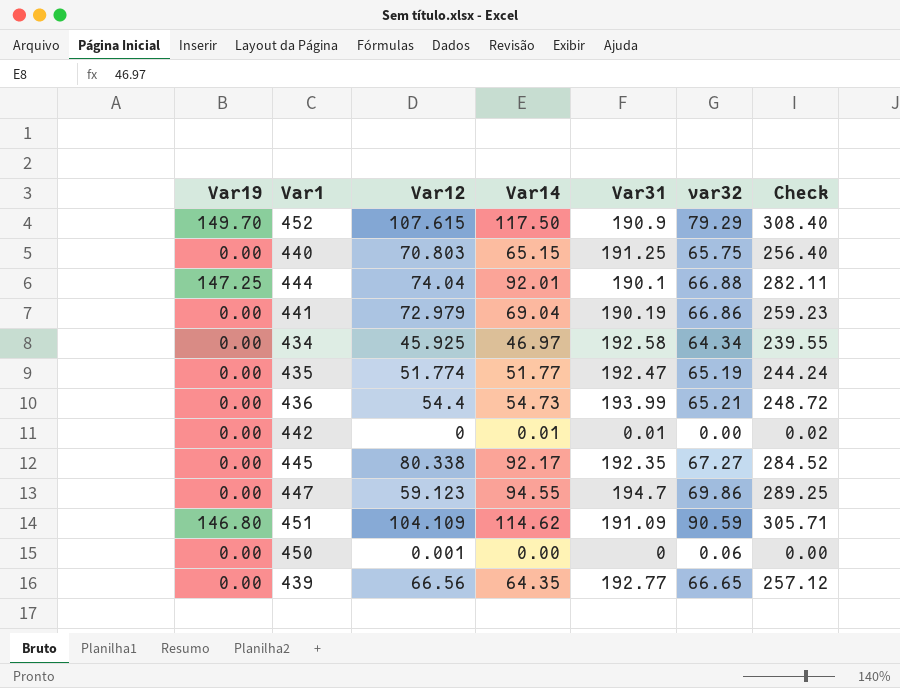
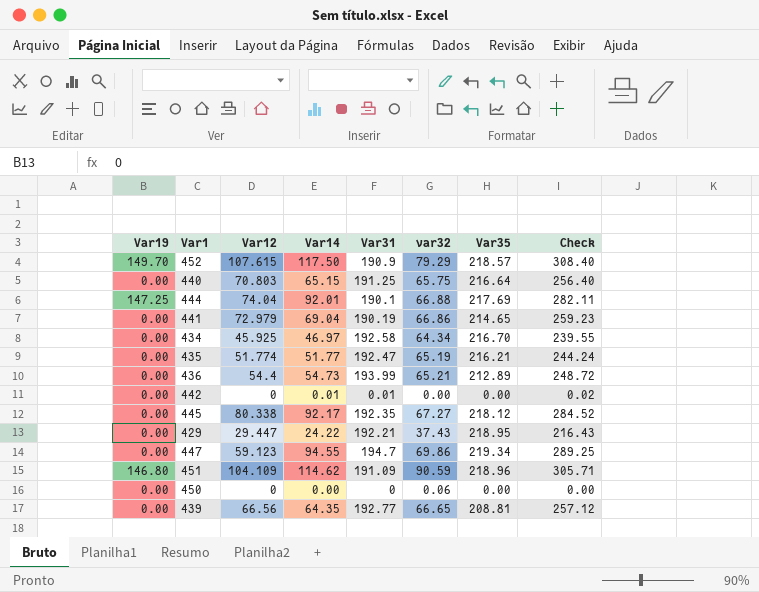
column Var35 | position: none -> 7
row 429: none -> 0.00 | 29.447 | 24.22 | 192.21 | 37.43 | 218.95 | 216.43
450 | Var12: 0.001 -> 0

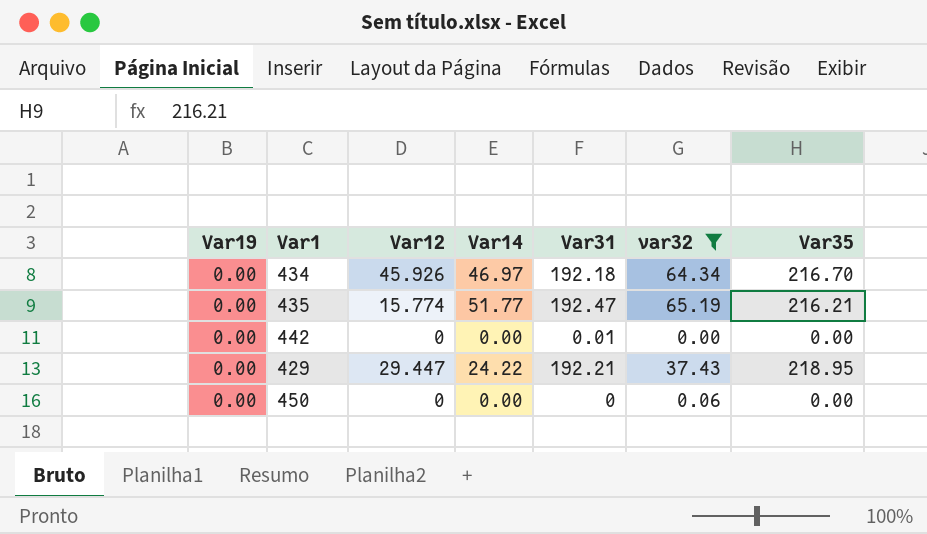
filter: none -> var32 <= 65.19
column Check | formula: [Var14] + [Var31] -> none
434 | Var12: 45.925 -> 45.926
434 | Var31: 192.58 -> 192.18
435 | Var12: 51.774 -> 15.774
442 | Var14: 0.01 -> 0.00

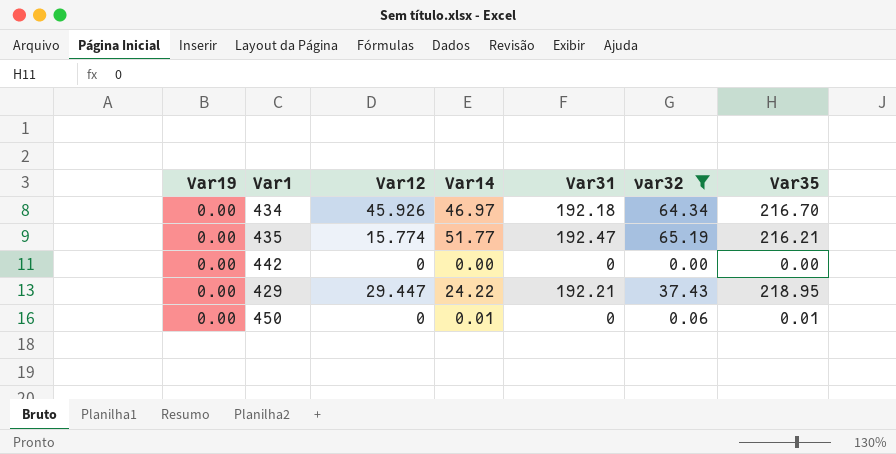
442 | Var31: 0.01 -> 0
450 | Var14: 0.00 -> 0.01
450 | Var35: 0.00 -> 0.01

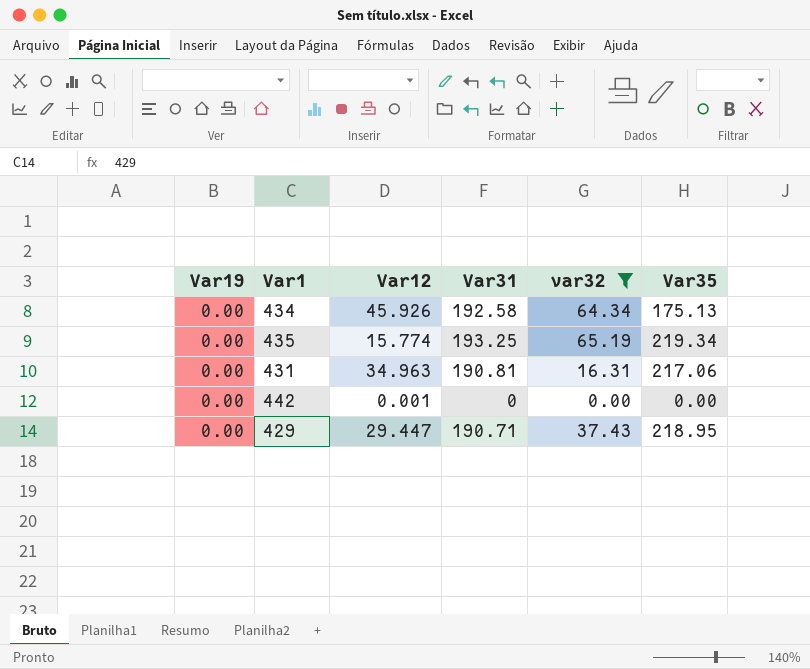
column Var14 | position: 4 -> none
row 450: 0.00 | 0 | 0.01 | 0 | 0.06 | 0.01 -> none
434 | Var31: 192.18 -> 192.58
434 | Var35: 216.70 -> 175.13
435 | Var31: 192.47 -> 193.25
435 | Var35: 216.21 -> 219.34
row 431: none -> 0.00 | 34.963 | 190.81 | 16.31 | 217.06
442 | Var12: 0 -> 0.001
429 | Var31: 192.21 -> 190.71

